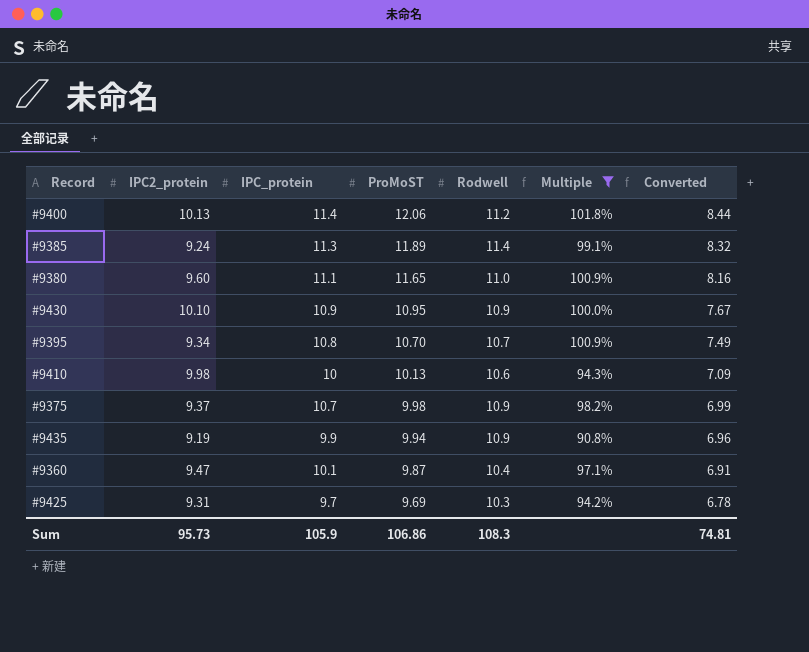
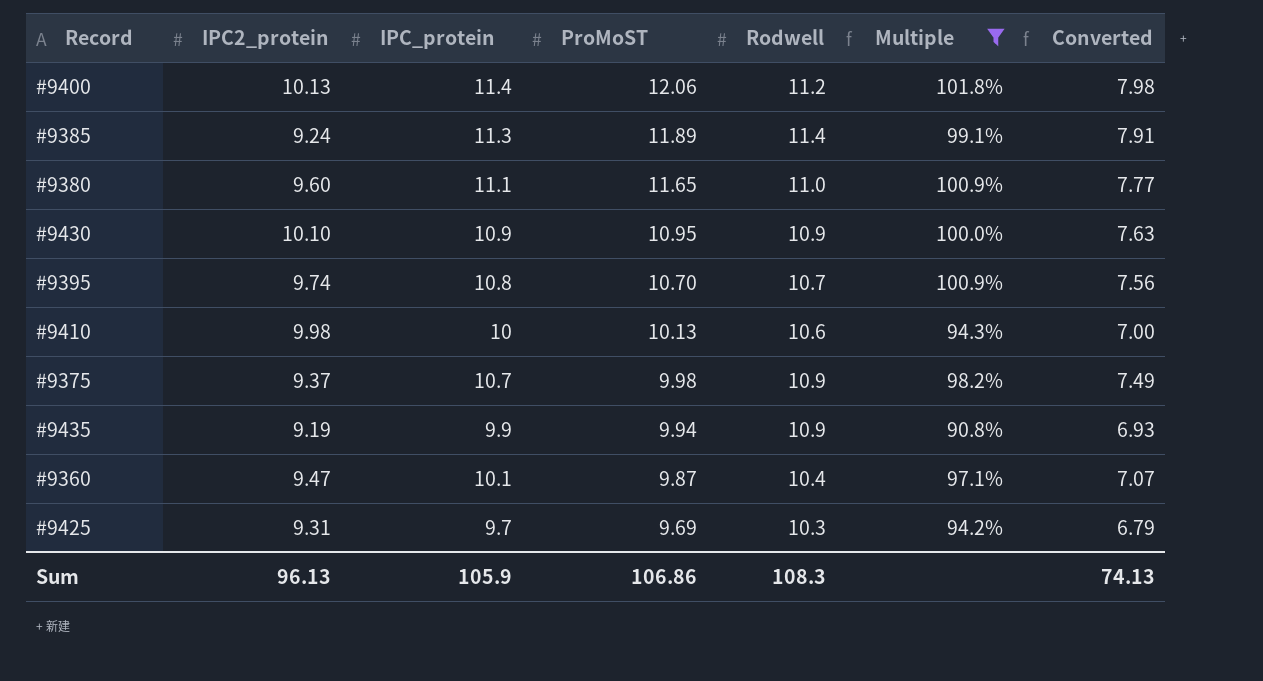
column Converted | formula: [ProMoST] * 0.7 -> [IPC_protein] * 0.7
#9395 | IPC2_protein: 9.34 -> 9.74
Sum | IPC2_protein: 95.73 -> 96.13
Sum | Converted: 74.81 -> 74.13

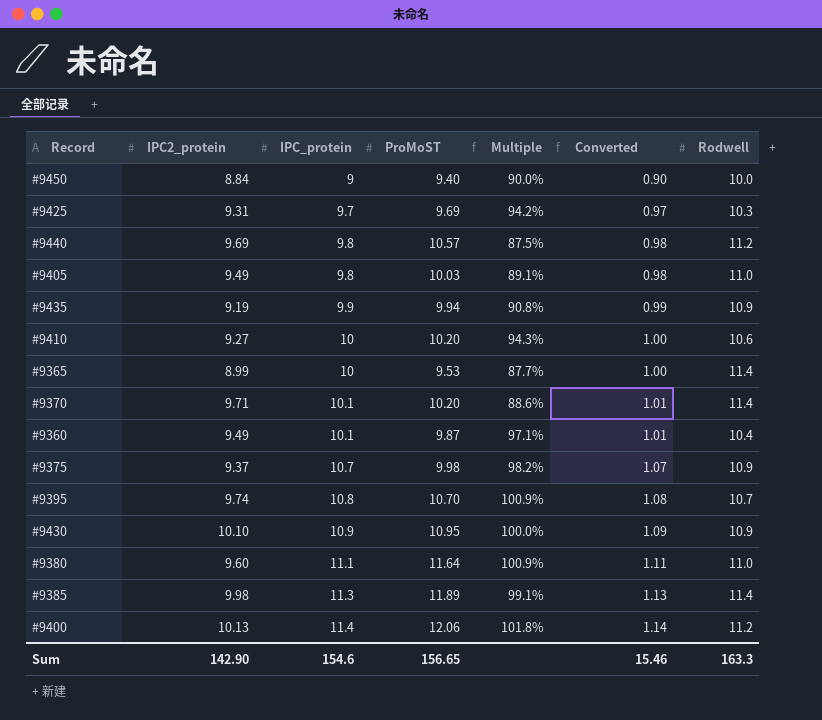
filter: Multiple >= 90.8% -> none
row order: ProMoST descending -> IPC_protein ascending
column Converted | formula: [IPC_protein] * 0.7 -> [IPC_protein] * 0.1
column Rodwell | position: 5 -> 7
#9410 | IPC2_protein: 9.98 -> 9.27
#9410 | ProMoST: 10.13 -> 10.20
#9360 | IPC2_protein: 9.47 -> 9.49
#9380 | ProMoST: 11.65 -> 11.64
#9385 | IPC2_protein: 9.24 -> 9.98
Sum | IPC2_protein: 96.13 -> 142.90
Sum | IPC_protein: 105.9 -> 154.6
Sum | ProMoST: 106.86 -> 156.65
Sum | Converted: 74.13 -> 15.46
Sum | Rodwell: 108.3 -> 163.3

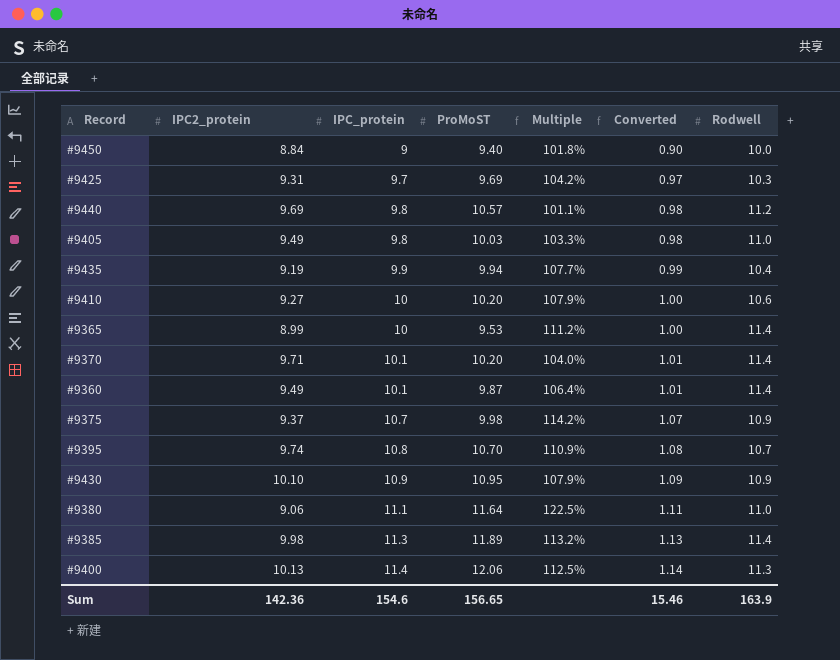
column Multiple | formula: [IPC_protein] / [Rodwell] -> [IPC_protein] / [IPC2_protein]
#9435 | Rodwell: 10.9 -> 10.4
#9360 | Rodwell: 10.4 -> 11.4
#9380 | IPC2_protein: 9.60 -> 9.06
#9400 | Rodwell: 11.2 -> 11.3
Sum | IPC2_protein: 142.90 -> 142.36
Sum | Rodwell: 163.3 -> 163.9

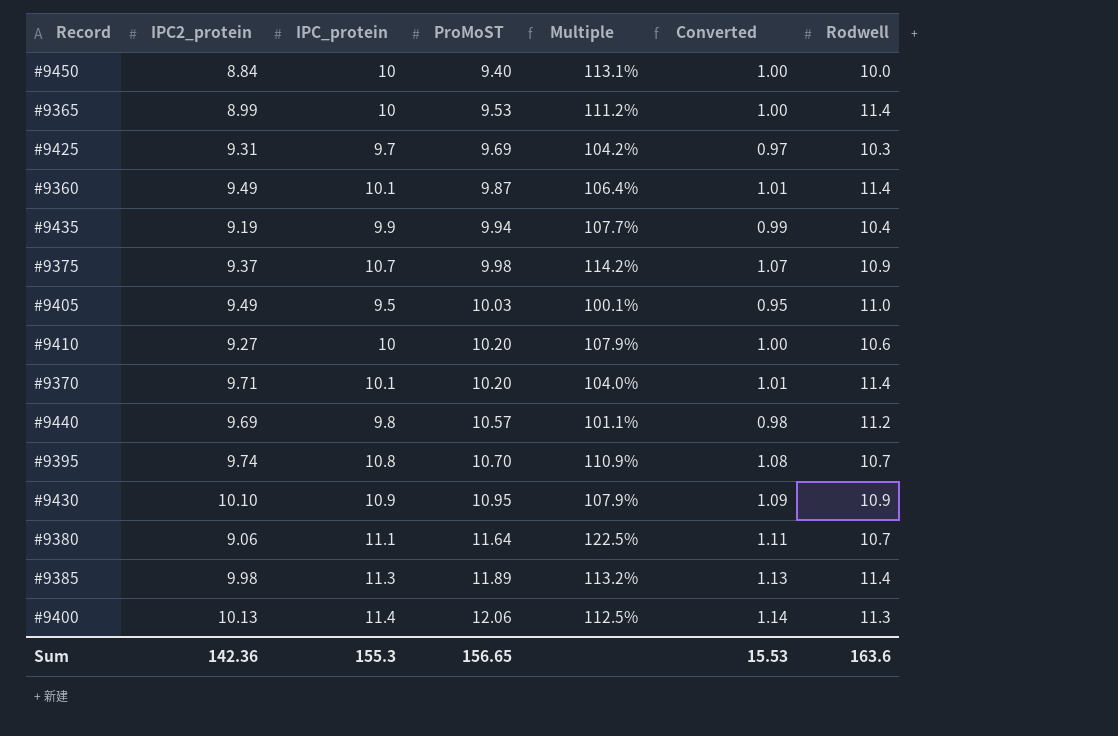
row order: IPC_protein ascending -> ProMoST ascending
#9450 | IPC_protein: 9 -> 10
#9450 | Multiple: 101.8% -> 113.1%
#9450 | Converted: 0.90 -> 1.00
#9405 | IPC_protein: 9.8 -> 9.5
#9405 | Multiple: 103.3% -> 100.1%
#9405 | Converted: 0.98 -> 0.95
#9380 | Rodwell: 11.0 -> 10.7
Sum | IPC_protein: 154.6 -> 155.3
Sum | Converted: 15.46 -> 15.53
Sum | Rodwell: 163.9 -> 163.6

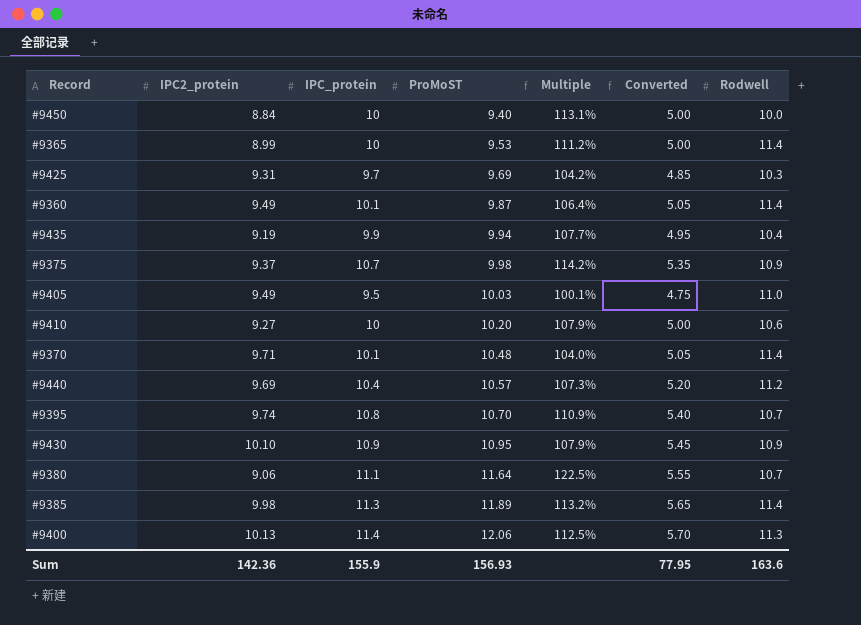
column Converted | formula: [IPC_protein] * 0.1 -> [IPC_protein] * 0.5
#9370 | ProMoST: 10.20 -> 10.48
#9440 | IPC_protein: 9.8 -> 10.4
#9440 | Multiple: 101.1% -> 107.3%
Sum | IPC_protein: 155.3 -> 155.9
Sum | ProMoST: 156.65 -> 156.93
Sum | Converted: 15.53 -> 77.95

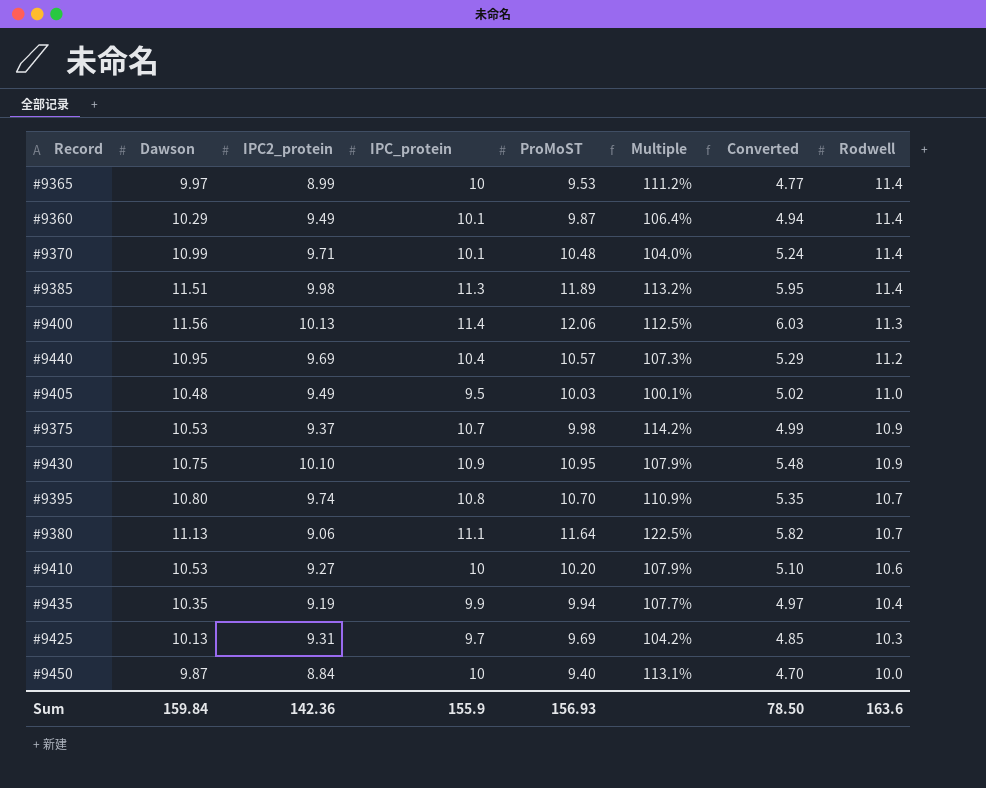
row order: ProMoST ascending -> Rodwell descending
column Dawson | position: none -> 2
column Converted | formula: [IPC_protein] * 0.5 -> [ProMoST] * 0.5
Sum | Converted: 77.95 -> 78.50

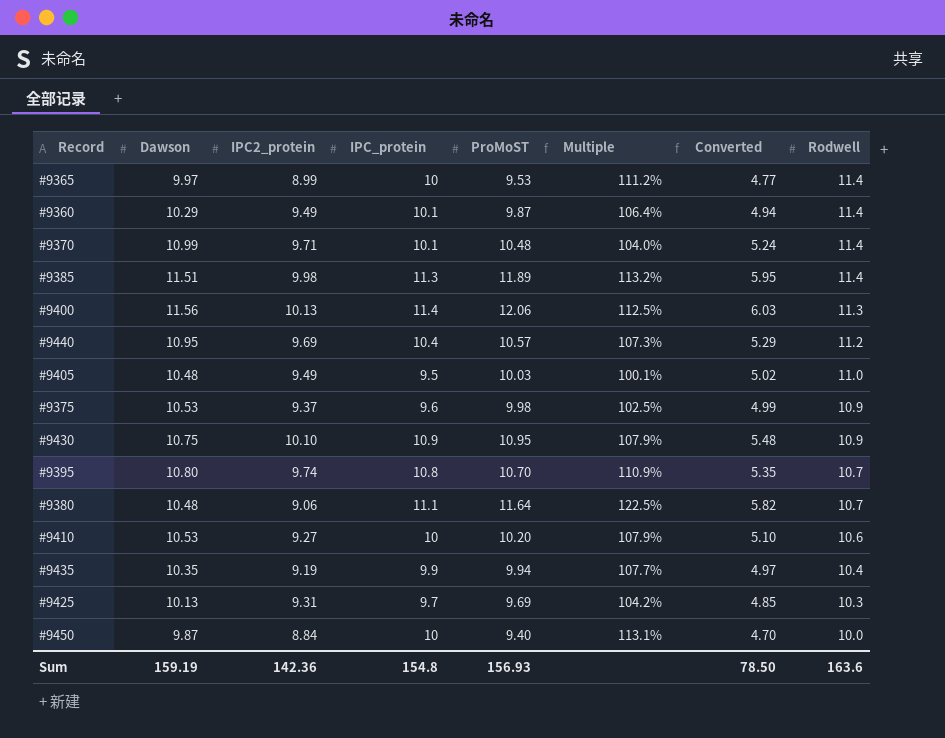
#9375 | IPC_protein: 10.7 -> 9.6
#9375 | Multiple: 114.2% -> 102.5%
#9380 | Dawson: 11.13 -> 10.48
Sum | Dawson: 159.84 -> 159.19
Sum | IPC_protein: 155.9 -> 154.8

